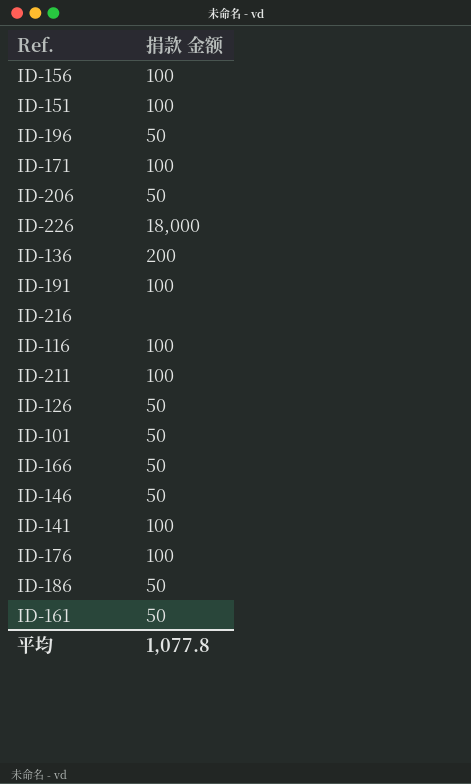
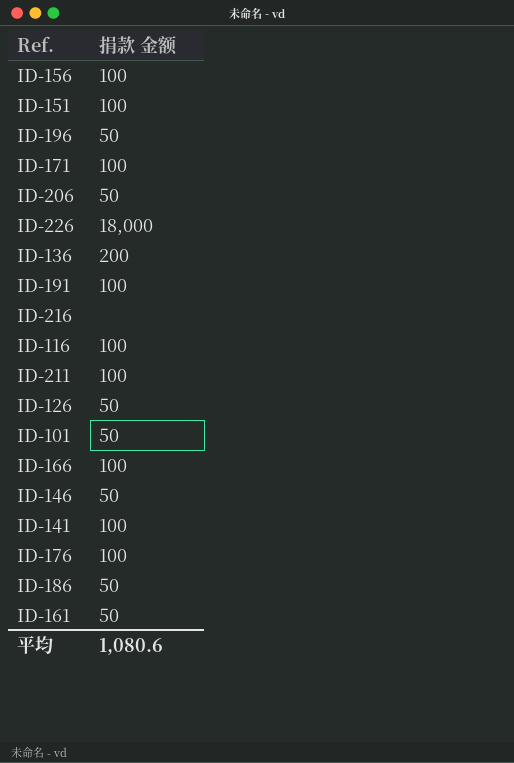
ID-166 | 捐款 金额: 50 -> 100
平均 | 捐款 金额: 1,077.8 -> 1,080.6

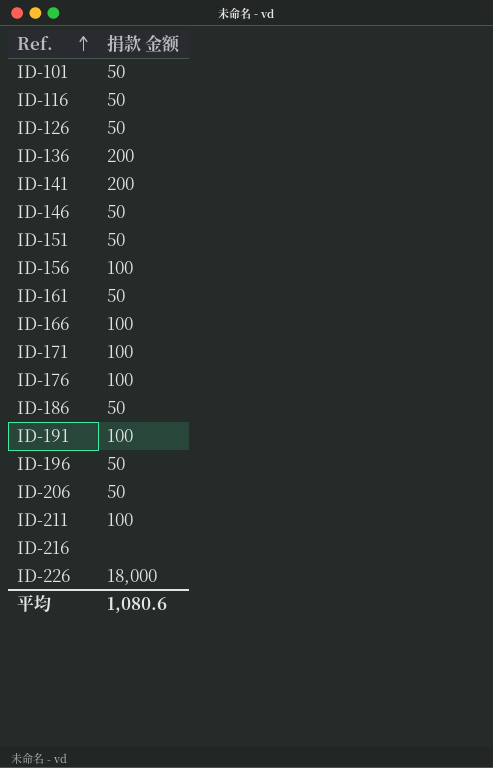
row order: none -> Ref. ascending
ID-116 | 捐款 金额: 100 -> 50
ID-141 | 捐款 金额: 100 -> 200
ID-151 | 捐款 金额: 100 -> 50

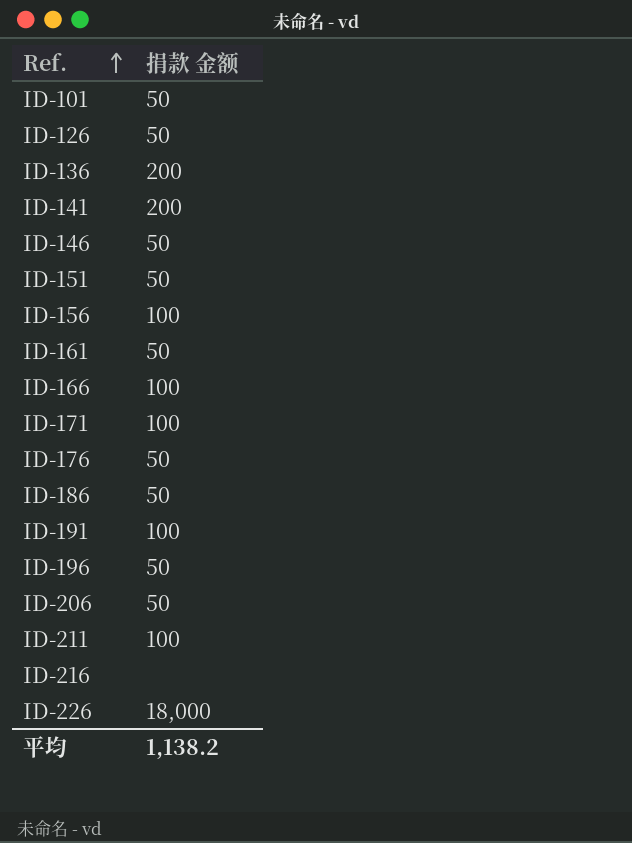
row ID-116: 50 -> none
ID-176 | 捐款 金额: 100 -> 50
平均 | 捐款 金额: 1,080.6 -> 1,138.2

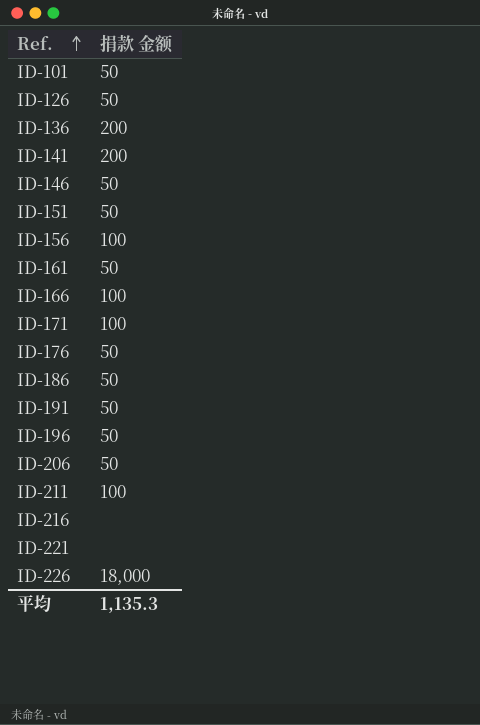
ID-191 | 捐款 金额: 100 -> 50
row ID-221: none -> none
平均 | 捐款 金额: 1,138.2 -> 1,135.3

